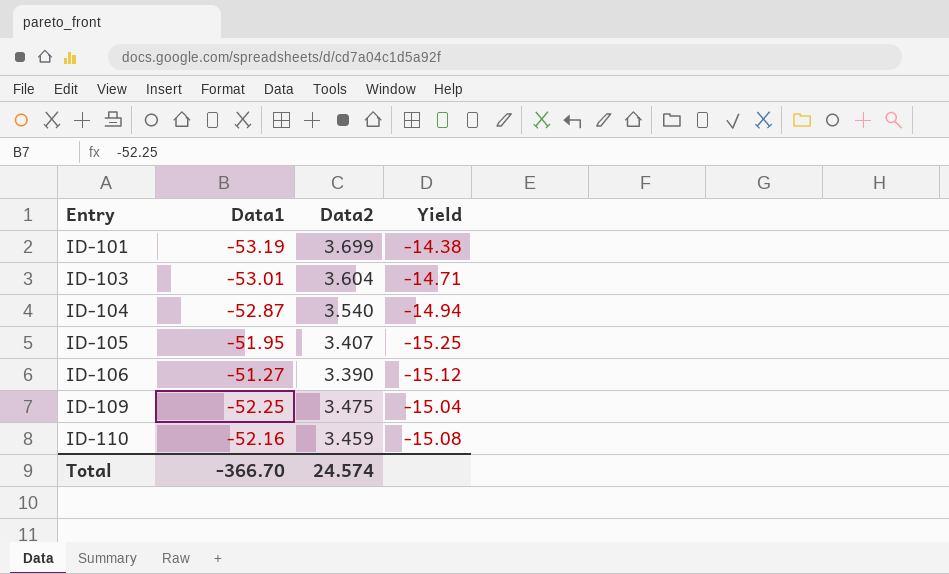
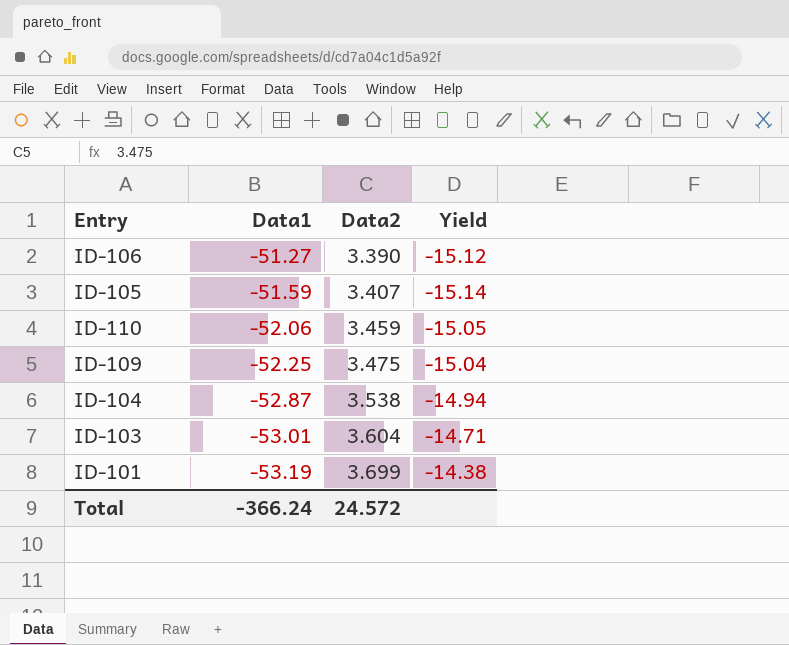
row order: Entry ascending -> Data1 descending
ID-105 | Data1: -51.95 -> -51.59
ID-105 | Yield: -15.25 -> -15.14
ID-110 | Data1: -52.16 -> -52.06
ID-110 | Yield: -15.08 -> -15.05
ID-104 | Data2: 3.540 -> 3.538
Total | Data1: -366.70 -> -366.24
Total | Data2: 24.574 -> 24.572

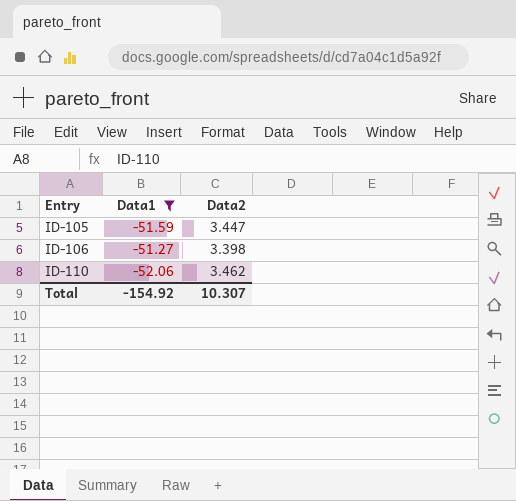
filter: none -> Data1 >= -52.06
row order: Data1 descending -> Entry ascending
column Yield | formula: [Data1] / [Data2] -> none
ID-105 | Data2: 3.407 -> 3.447
ID-106 | Data2: 3.390 -> 3.398
ID-110 | Data2: 3.459 -> 3.462
Total | Data1: -366.24 -> -154.92
Total | Data2: 24.572 -> 10.307

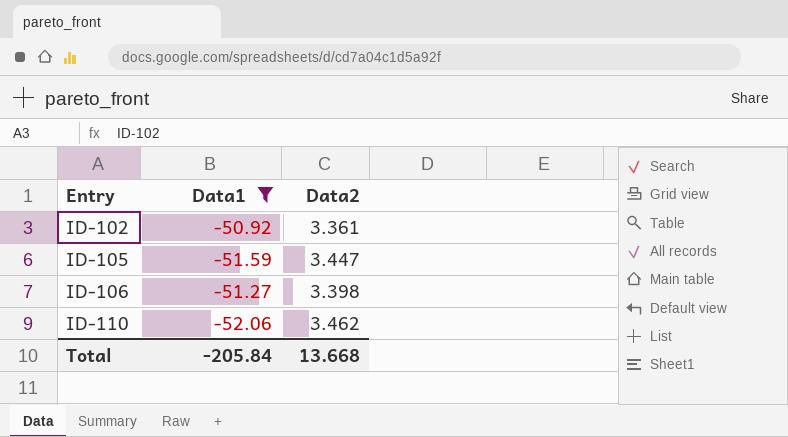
row ID-102: none -> -50.92 | 3.361
Total | Data1: -154.92 -> -205.84
Total | Data2: 10.307 -> 13.668

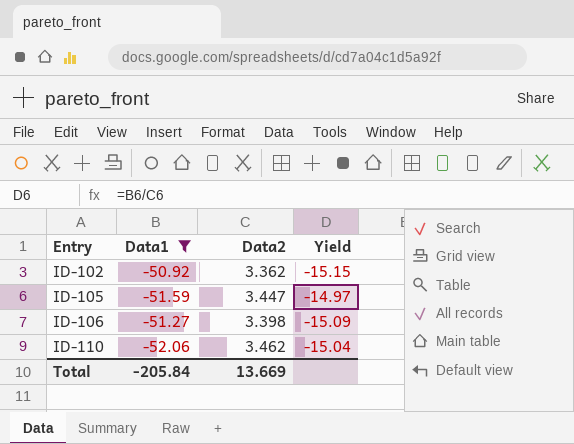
column Yield | formula: none -> [Data1] / [Data2]
ID-102 | Data2: 3.361 -> 3.362
Total | Data2: 13.668 -> 13.669

